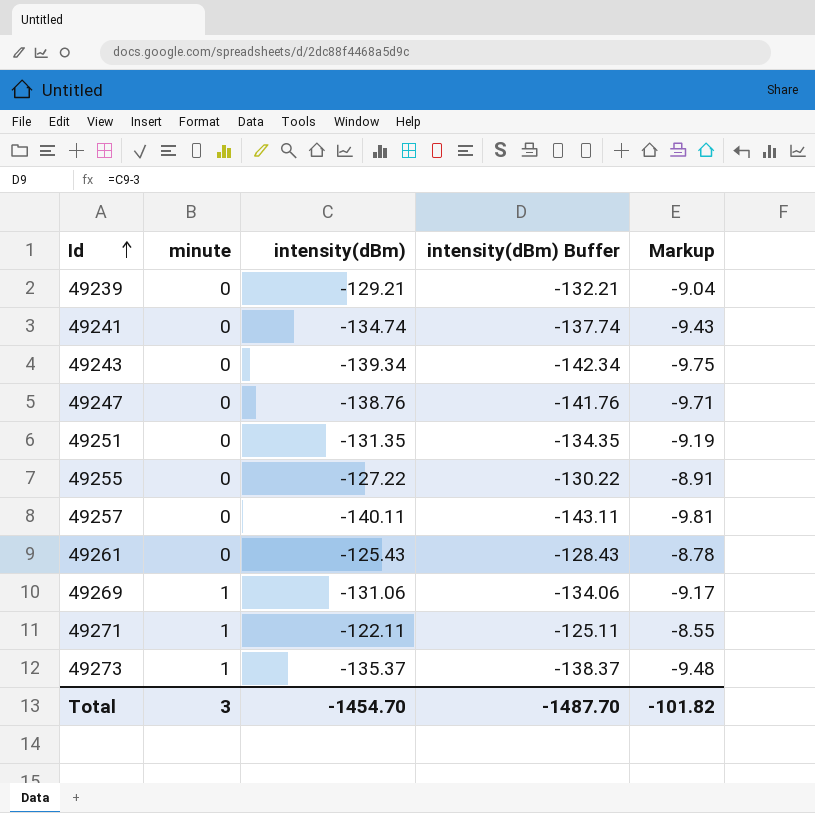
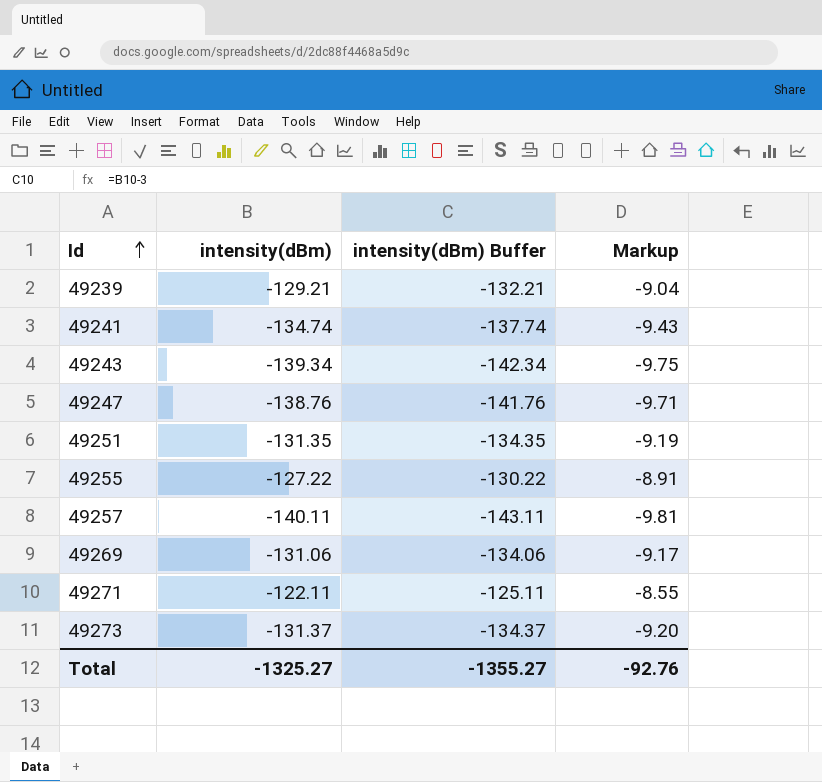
column minute | position: 2 -> none
row 49261: 0 | -125.43 | -128.43 | -8.78 -> none
49273 | intensity(dBm): -135.37 -> -131.37
49273 | intensity(dBm) Buffer: -138.37 -> -134.37
49273 | Markup: -9.48 -> -9.20
Total | intensity(dBm): -1454.70 -> -1325.27
Total | intensity(dBm) Buffer: -1487.70 -> -1355.27
Total | Markup: -101.82 -> -92.76

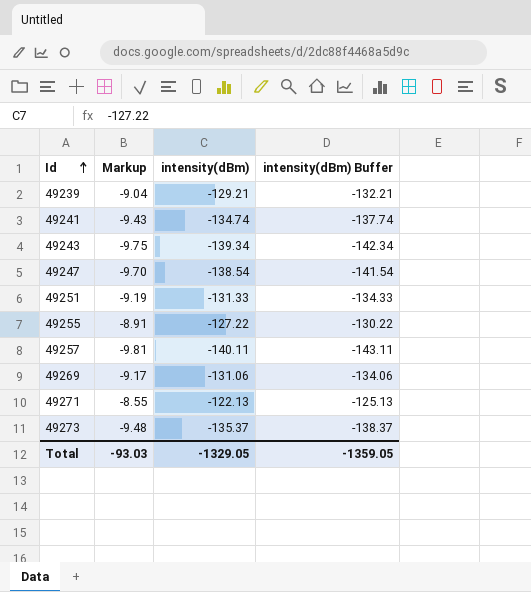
column Markup | position: 4 -> 2
49247 | Markup: -9.71 -> -9.70
49247 | intensity(dBm): -138.76 -> -138.54
49247 | intensity(dBm) Buffer: -141.76 -> -141.54
49251 | intensity(dBm): -131.35 -> -131.33
49251 | intensity(dBm) Buffer: -134.35 -> -134.33
49271 | intensity(dBm): -122.11 -> -122.13
49271 | intensity(dBm) Buffer: -125.11 -> -125.13
49273 | Markup: -9.20 -> -9.48
49273 | intensity(dBm): -131.37 -> -135.37
49273 | intensity(dBm) Buffer: -134.37 -> -138.37
Total | Markup: -92.76 -> -93.03
Total | intensity(dBm): -1325.27 -> -1329.05
Total | intensity(dBm) Buffer: -1355.27 -> -1359.05

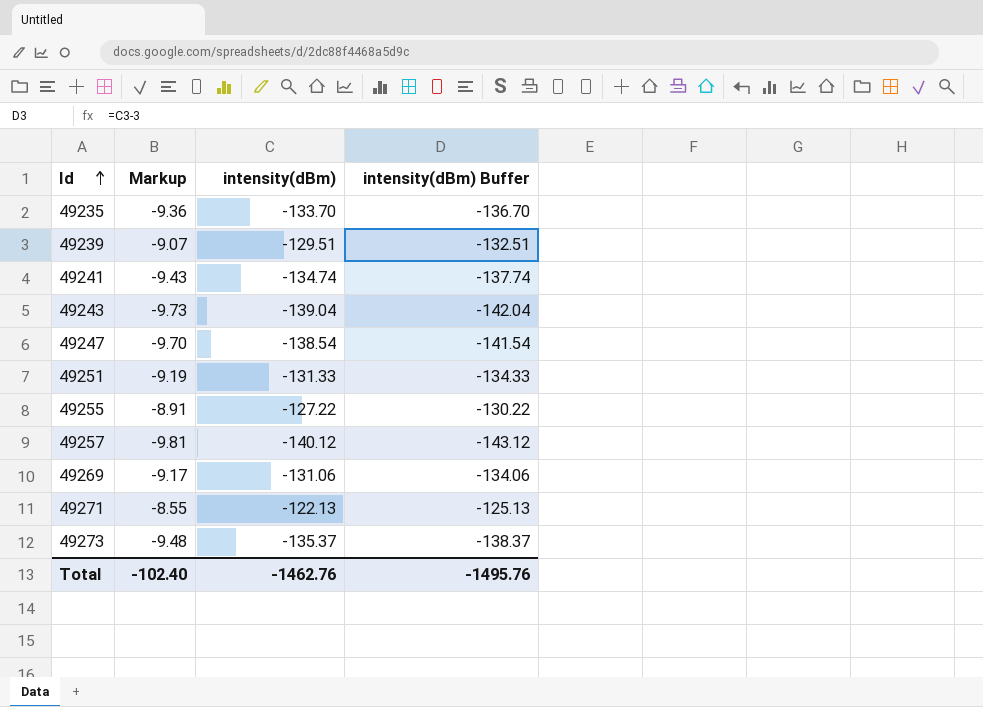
row 49235: none -> -9.36 | -133.70 | -136.70
49239 | Markup: -9.04 -> -9.07
49239 | intensity(dBm): -129.21 -> -129.51
49239 | intensity(dBm) Buffer: -132.21 -> -132.51
49243 | Markup: -9.75 -> -9.73
49243 | intensity(dBm): -139.34 -> -139.04
49243 | intensity(dBm) Buffer: -142.34 -> -142.04
49257 | intensity(dBm): -140.11 -> -140.12
49257 | intensity(dBm) Buffer: -143.11 -> -143.12
Total | Markup: -93.03 -> -102.40
Total | intensity(dBm): -1329.05 -> -1462.76
Total | intensity(dBm) Buffer: -1359.05 -> -1495.76

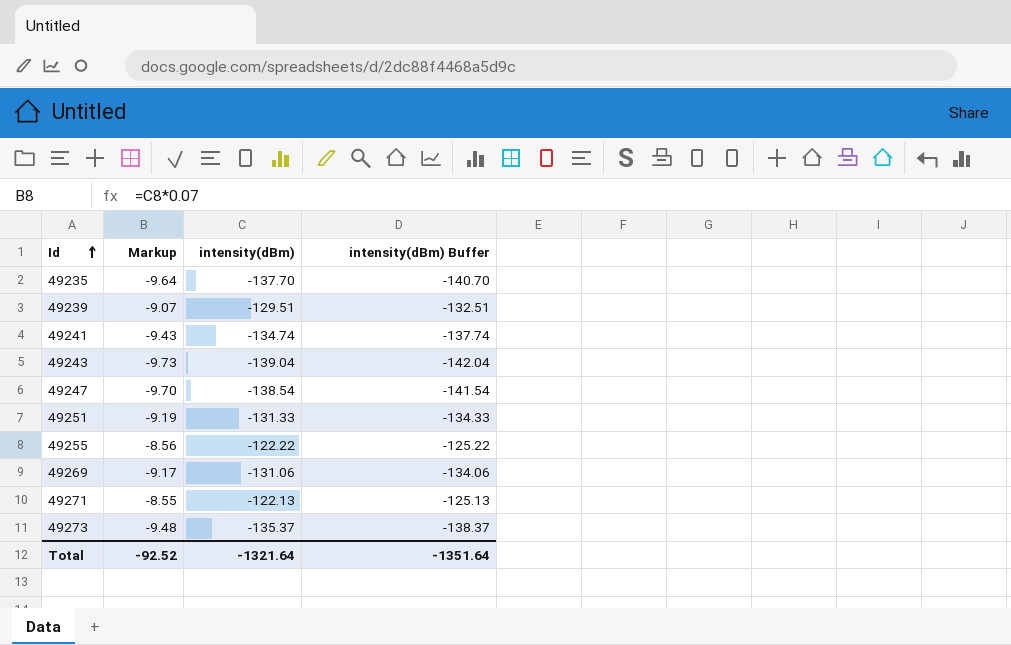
row 49257: -9.81 | -140.12 | -143.12 -> none
49235 | Markup: -9.36 -> -9.64
49235 | intensity(dBm): -133.70 -> -137.70
49235 | intensity(dBm) Buffer: -136.70 -> -140.70
49255 | Markup: -8.91 -> -8.56
49255 | intensity(dBm): -127.22 -> -122.22
49255 | intensity(dBm) Buffer: -130.22 -> -125.22
Total | Markup: -102.40 -> -92.52
Total | intensity(dBm): -1462.76 -> -1321.64
Total | intensity(dBm) Buffer: -1495.76 -> -1351.64

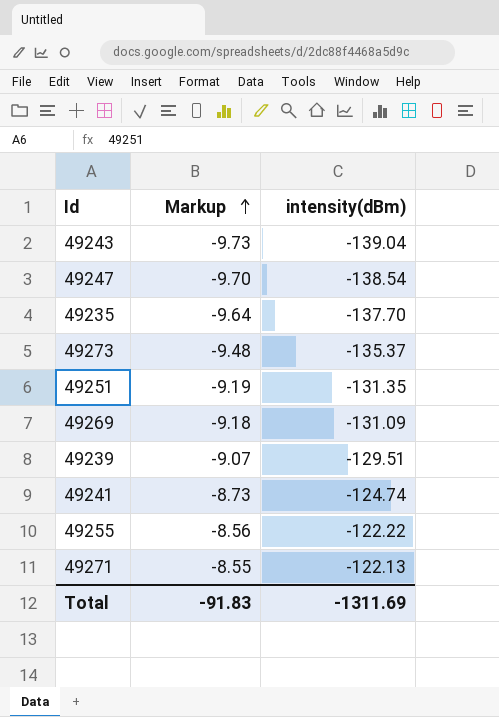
row order: Id ascending -> Markup ascending
column intensity(dBm) Buffer | formula: [intensity(dBm)] - 3 -> none
49251 | intensity(dBm): -131.33 -> -131.35
49269 | Markup: -9.17 -> -9.18
49269 | intensity(dBm): -131.06 -> -131.09
49241 | Markup: -9.43 -> -8.73
49241 | intensity(dBm): -134.74 -> -124.74
Total | Markup: -92.52 -> -91.83
Total | intensity(dBm): -1321.64 -> -1311.69

